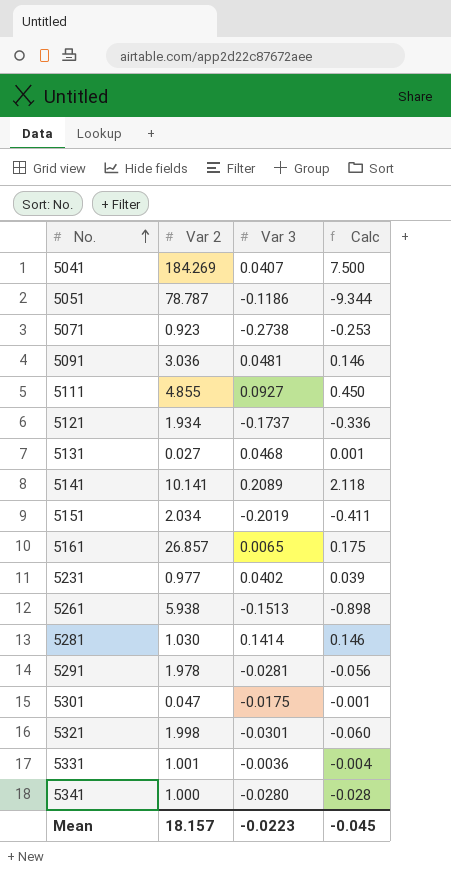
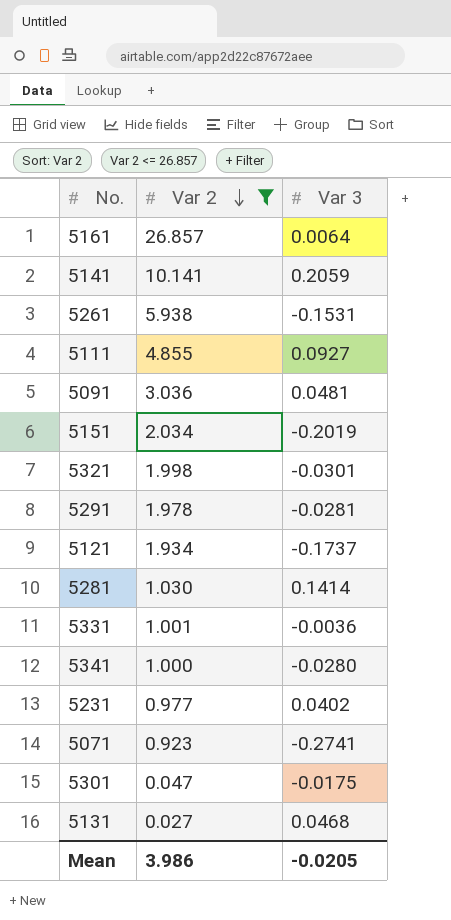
filter: none -> Var 2 <= 26.857
row order: No. ascending -> Var 2 descending
column Calc | formula: [Var 2] * [Var 3] -> none
5161 | Var 3: 0.0065 -> 0.0064
5141 | Var 3: 0.2089 -> 0.2059
5261 | Var 3: -0.1513 -> -0.1531
5071 | Var 3: -0.2738 -> -0.2741
Mean | Var 2: 18.157 -> 3.986
Mean | Var 3: -0.0223 -> -0.0205

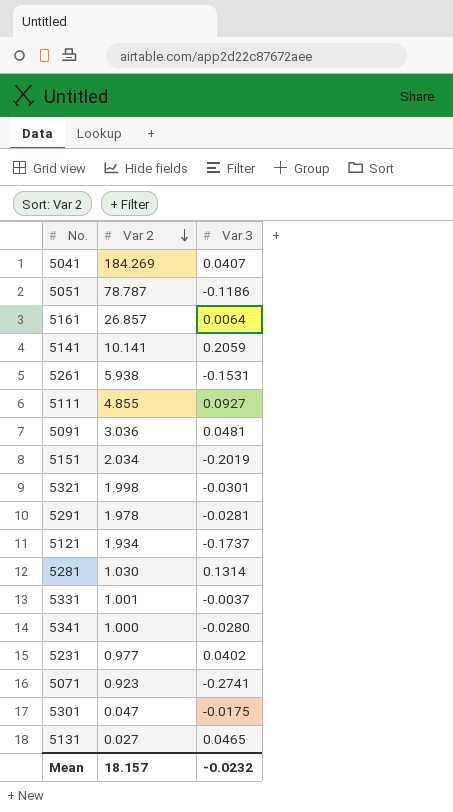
filter: Var 2 <= 26.857 -> none
5281 | Var 3: 0.1414 -> 0.1314
5331 | Var 3: -0.0036 -> -0.0037
5131 | Var 3: 0.0468 -> 0.0465
Mean | Var 2: 3.986 -> 18.157
Mean | Var 3: -0.0205 -> -0.0232

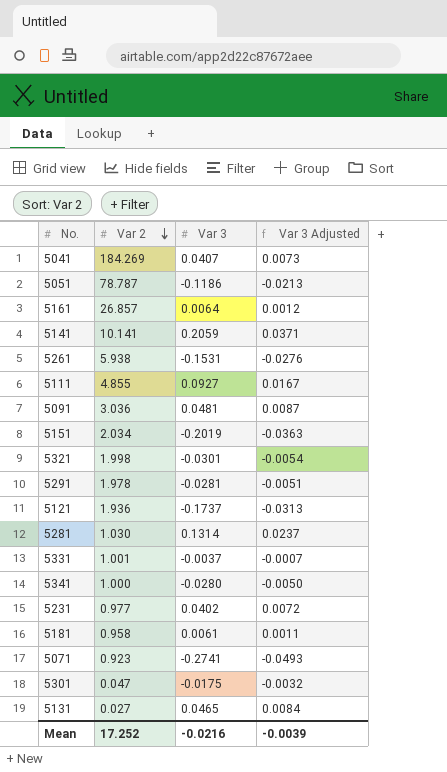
column Var 3 Adjusted | formula: none -> [Var 3] * 0.18
5121 | Var 2: 1.934 -> 1.936
row 5181: none -> 0.958 | 0.0061 | 0.0011
Mean | Var 2: 18.157 -> 17.252
Mean | Var 3: -0.0232 -> -0.0216

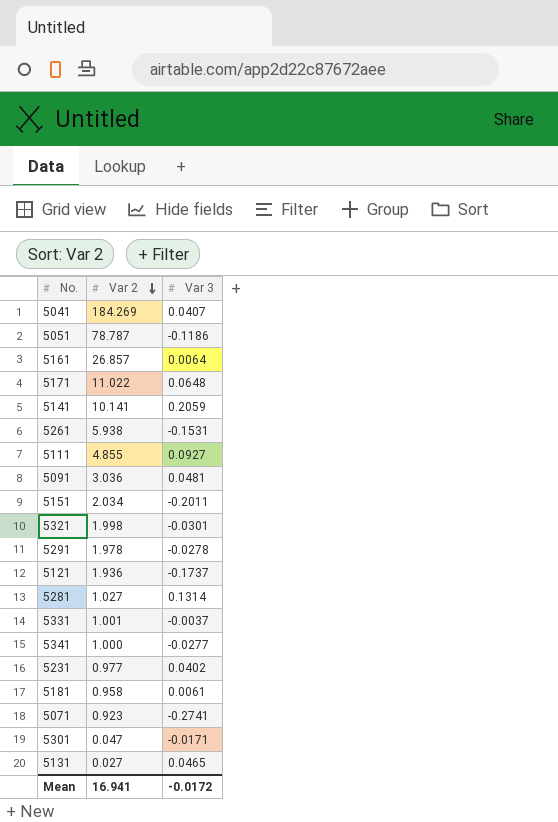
column Var 3 Adjusted | formula: [Var 3] * 0.18 -> none
row 5171: none -> 11.022 | 0.0648
5151 | Var 3: -0.2019 -> -0.2011
5291 | Var 3: -0.0281 -> -0.0278
5281 | Var 2: 1.030 -> 1.027
5341 | Var 3: -0.0280 -> -0.0277
5301 | Var 3: -0.0175 -> -0.0171
Mean | Var 2: 17.252 -> 16.941
Mean | Var 3: -0.0216 -> -0.0172

